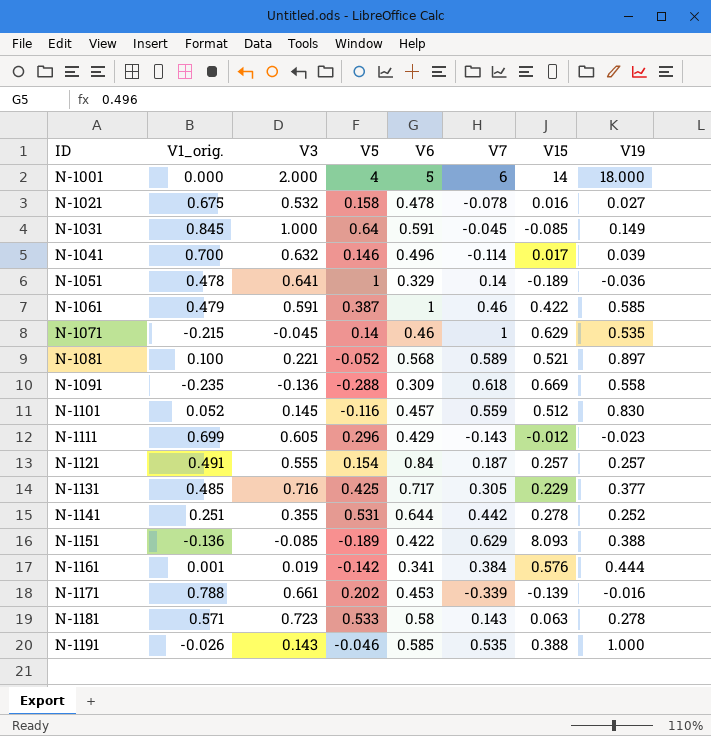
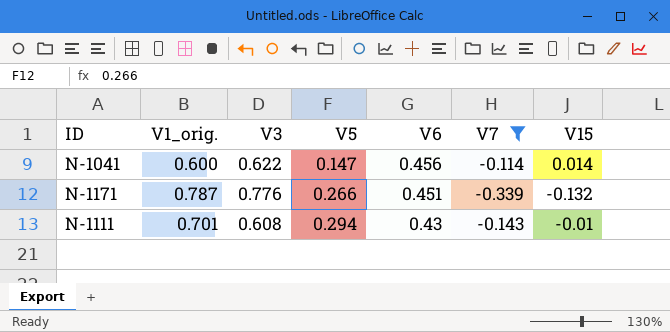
filter: none -> V7 <= -0.114
row order: ID ascending -> V5 ascending
column V19 | position: 8 -> none
N-1041 | V1_orig.: 0.700 -> 0.600
N-1041 | V3: 0.632 -> 0.622
N-1041 | V5: 0.146 -> 0.147
N-1041 | V6: 0.496 -> 0.456
N-1041 | V15: 0.017 -> 0.014
N-1171 | V1_orig.: 0.788 -> 0.787
N-1171 | V3: 0.661 -> 0.776
N-1171 | V5: 0.202 -> 0.266
N-1171 | V6: 0.453 -> 0.451
N-1171 | V15: -0.139 -> -0.132
N-1111 | V1_orig.: 0.699 -> 0.701
N-1111 | V3: 0.605 -> 0.608
N-1111 | V5: 0.296 -> 0.294
N-1111 | V6: 0.429 -> 0.43
N-1111 | V15: -0.012 -> -0.01

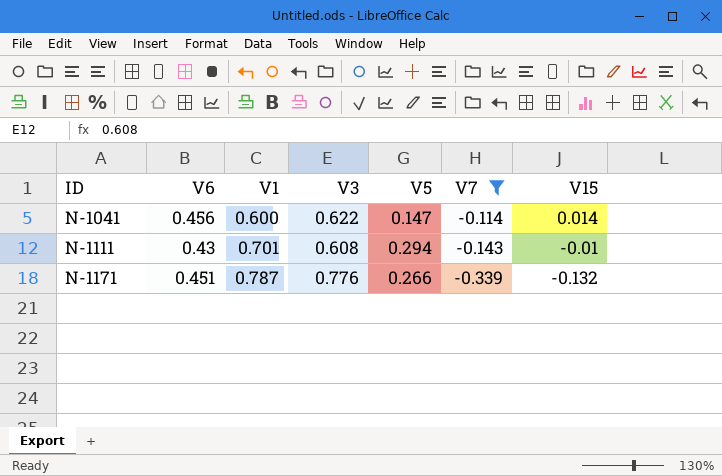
row order: V5 ascending -> ID ascending
column V6 | position: 5 -> 2
column name: V1_orig. -> V1

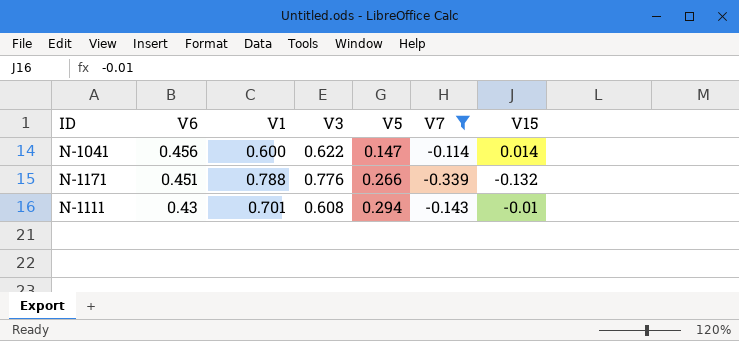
row order: ID ascending -> V6 descending
N-1171 | V1: 0.787 -> 0.788

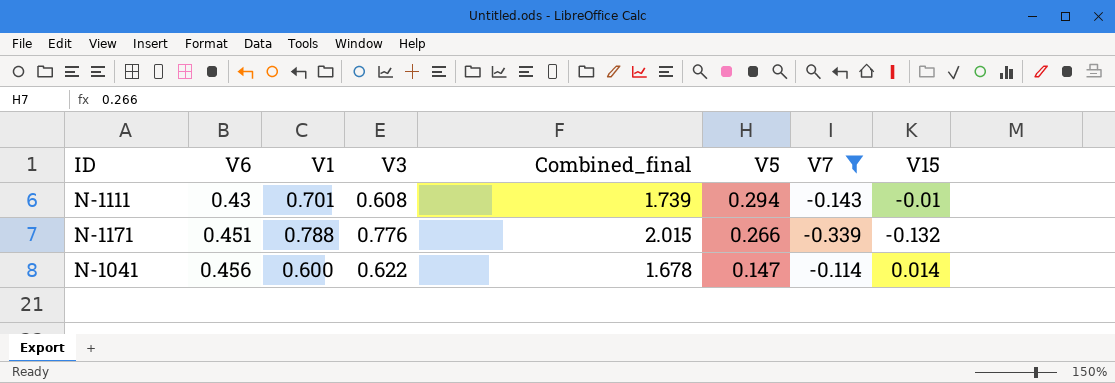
row order: V6 descending -> V6 ascending
column Combined_final | formula: none -> [V6] + [V1] + [V3]

